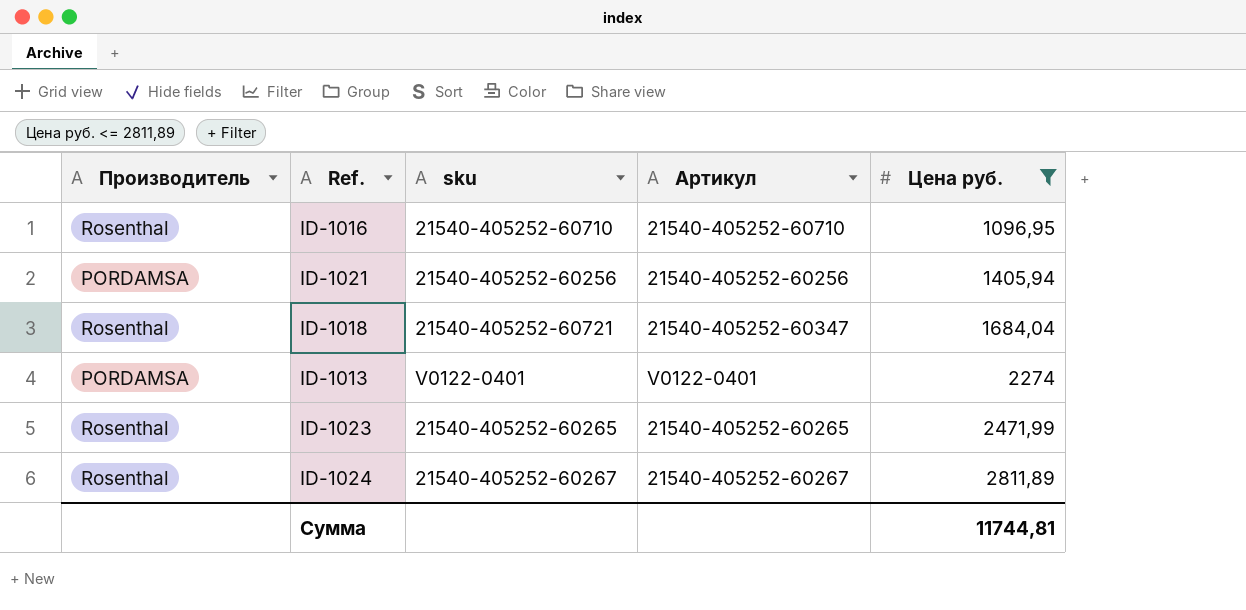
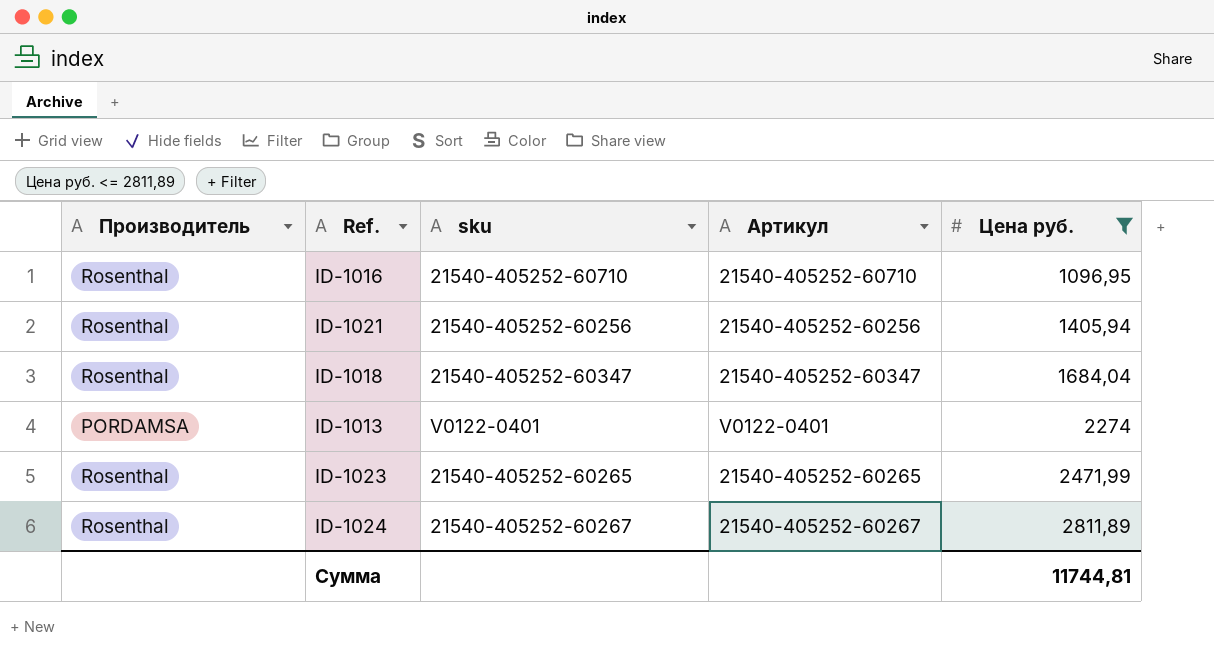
ID-1021 | Производитель: PORDAMSA -> Rosenthal
ID-1018 | sku: 21540-405252-60721 -> 21540-405252-60347

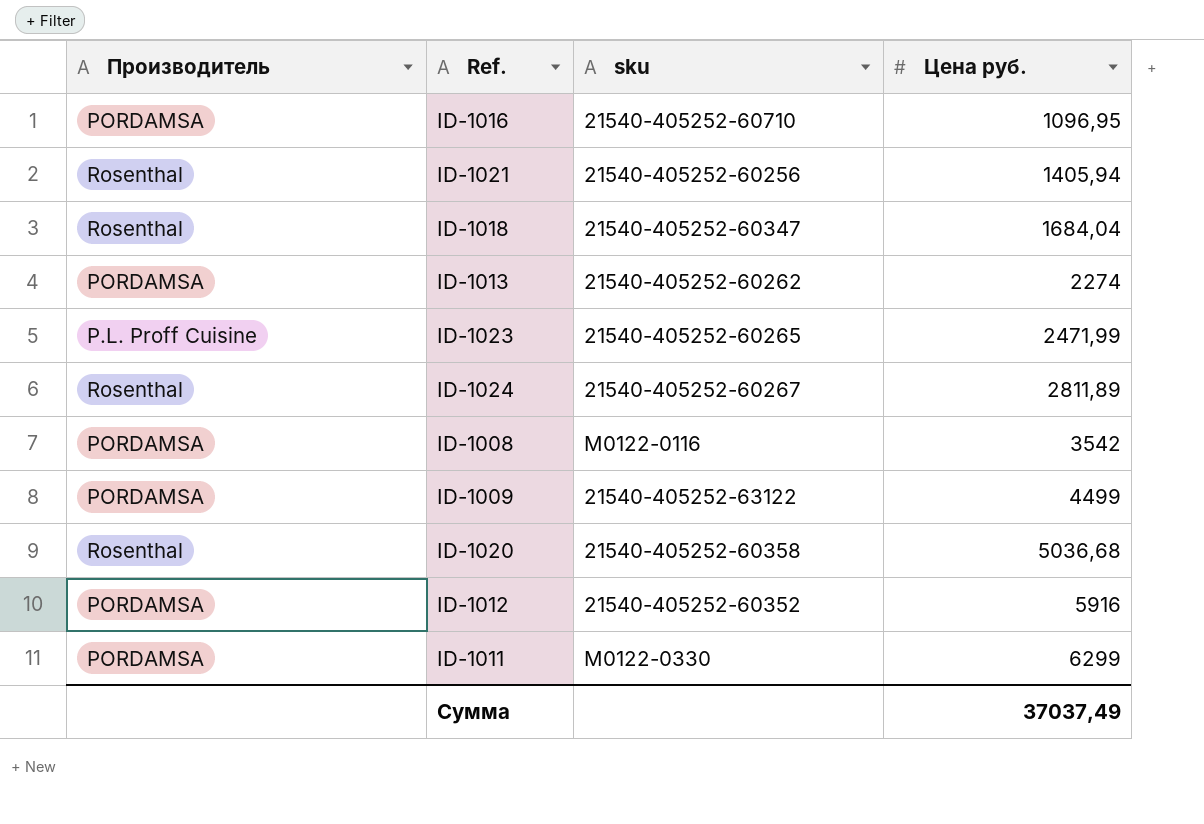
filter: Цена руб. <= 2811,89 -> none
column Артикул | position: 4 -> none
ID-1016 | Производитель: Rosenthal -> PORDAMSA
ID-1013 | sku: V0122-0401 -> 21540-405252-60262
ID-1023 | Производитель: Rosenthal -> P.L. Proff Cuisine
Сумма | Цена руб.: 11744,81 -> 37037,49

